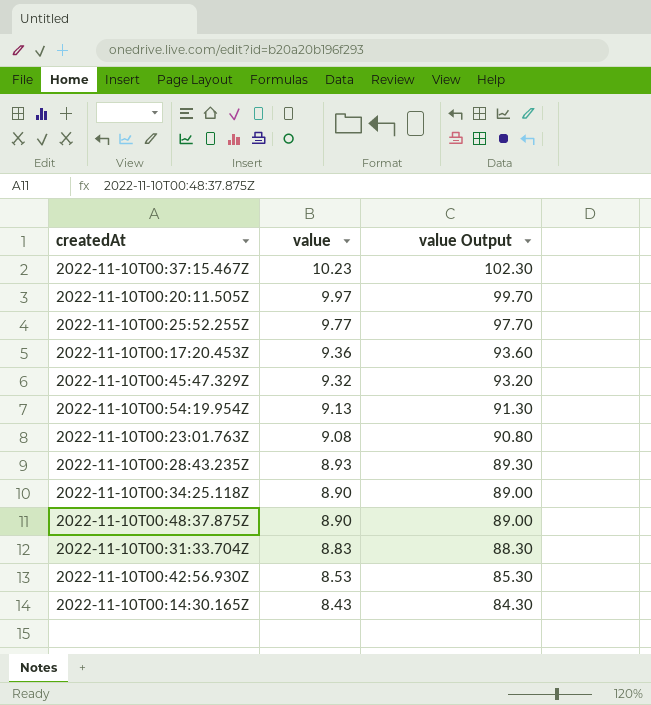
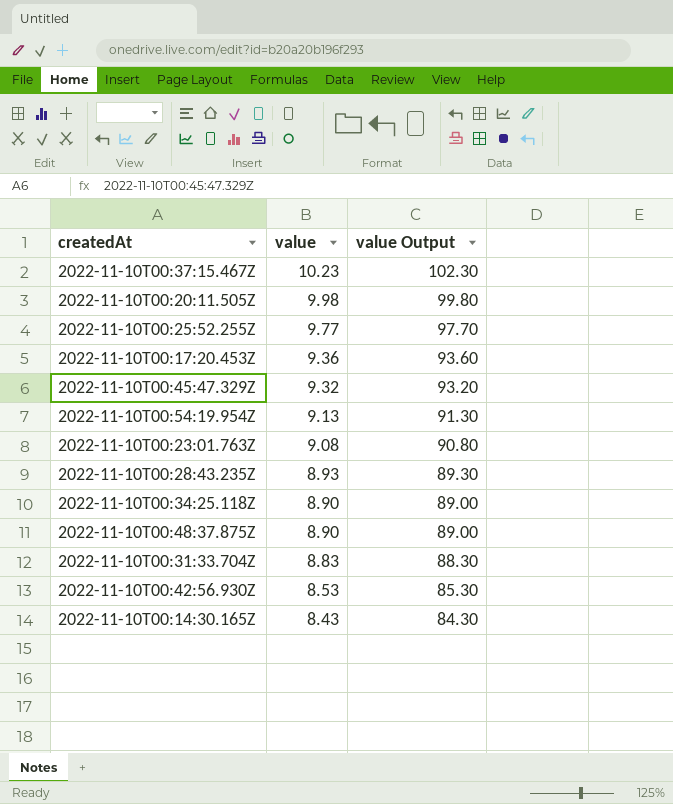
2022-11-10T00:20:11.505Z | value: 9.97 -> 9.98
2022-11-10T00:20:11.505Z | value Output: 99.70 -> 99.80

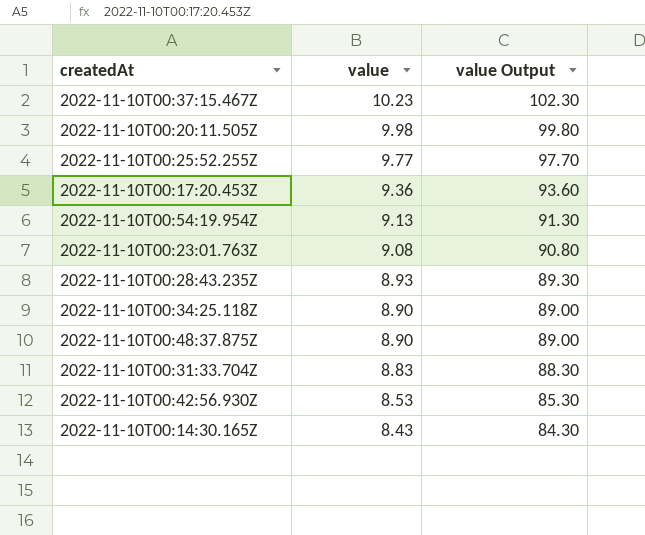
row 2022-11-10T00:45:47.329Z: 9.32 | 93.20 -> none

